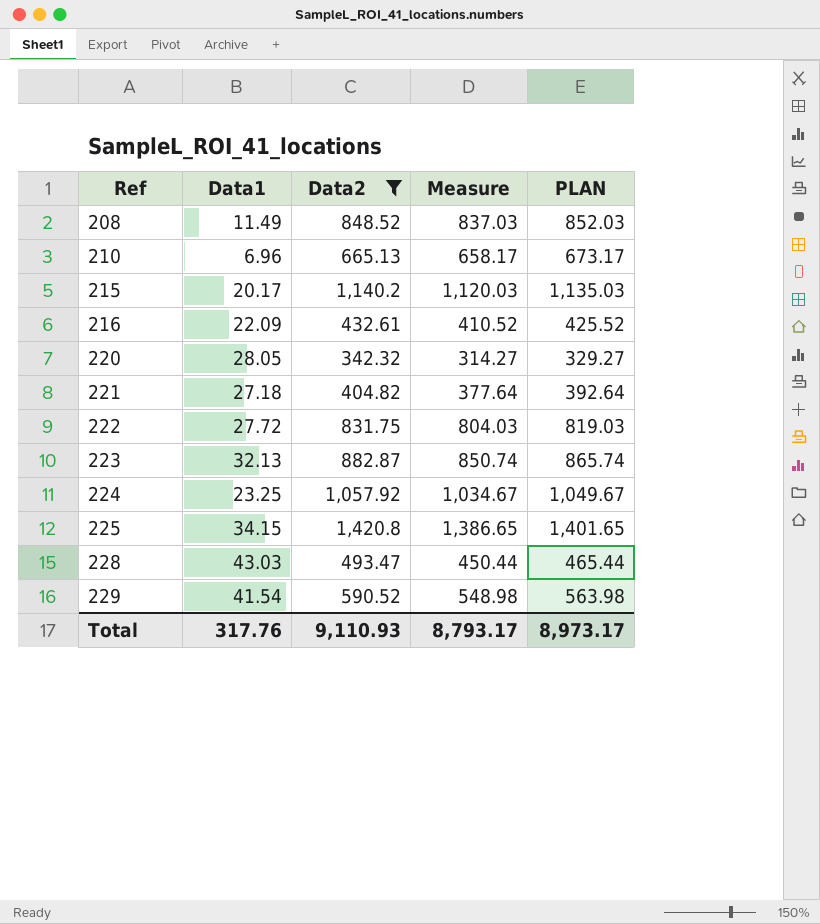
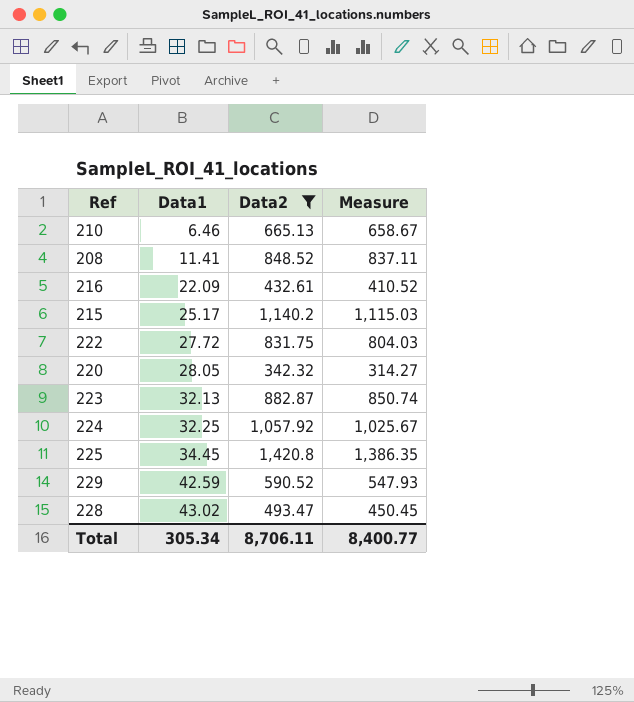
row order: Ref ascending -> Data1 ascending
column PLAN | formula: [Measure] + 15 -> none
row 221: 27.18 | 404.82 | 377.64 | 392.64 -> none
210 | Data1: 6.96 -> 6.46
210 | Measure: 658.17 -> 658.67
208 | Data1: 11.49 -> 11.41
208 | Measure: 837.03 -> 837.11
215 | Data1: 20.17 -> 25.17
215 | Measure: 1,120.03 -> 1,115.03
224 | Data1: 23.25 -> 32.25
224 | Measure: 1,034.67 -> 1,025.67
225 | Data1: 34.15 -> 34.45
225 | Measure: 1,386.65 -> 1,386.35
229 | Data1: 41.54 -> 42.59
229 | Measure: 548.98 -> 547.93
228 | Data1: 43.03 -> 43.02
228 | Measure: 450.44 -> 450.45
Total | Data1: 317.76 -> 305.34
Total | Data2: 9,110.93 -> 8,706.11
Total | Measure: 8,793.17 -> 8,400.77

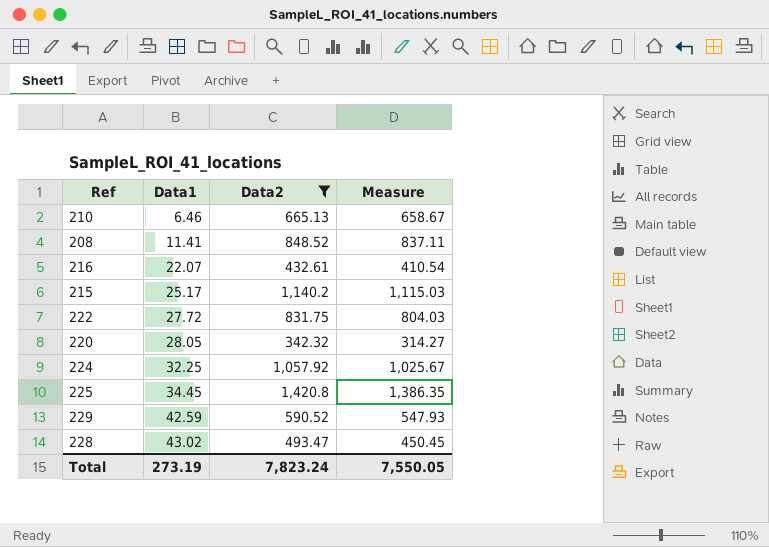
row 223: 32.13 | 882.87 | 850.74 -> none
216 | Data1: 22.09 -> 22.07
216 | Measure: 410.52 -> 410.54
Total | Data1: 305.34 -> 273.19
Total | Data2: 8,706.11 -> 7,823.24
Total | Measure: 8,400.77 -> 7,550.05

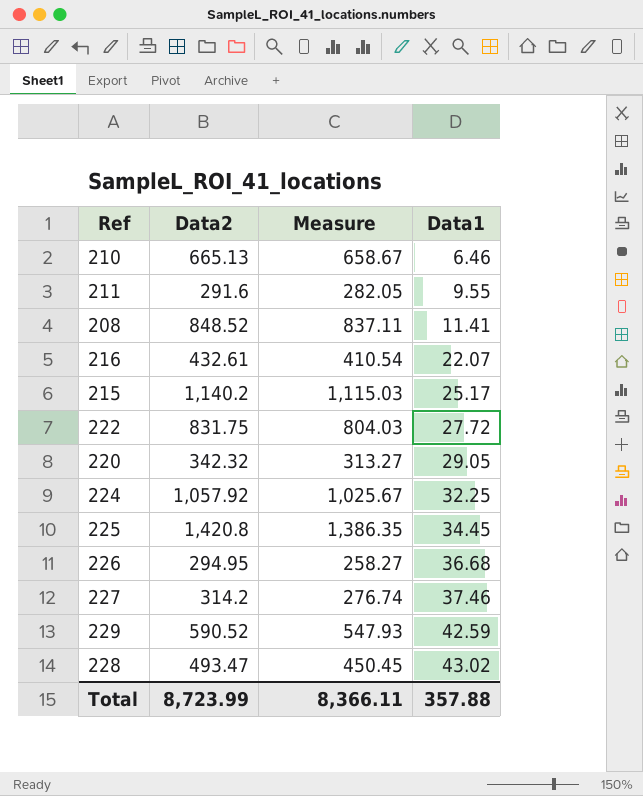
filter: Data2 >= 342.32 -> none
column Data1 | position: 2 -> 4
220 | Measure: 314.27 -> 313.27
220 | Data1: 28.05 -> 29.05
Total | Data2: 7,823.24 -> 8,723.99
Total | Measure: 7,550.05 -> 8,366.11
Total | Data1: 273.19 -> 357.88

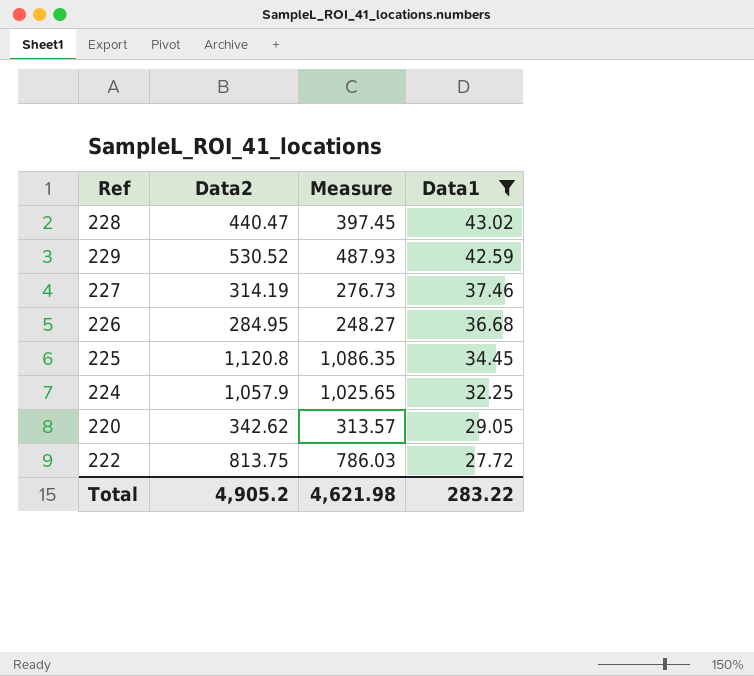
filter: none -> Data1 >= 27.72
row order: Data1 ascending -> Data1 descending
228 | Data2: 493.47 -> 440.47
228 | Measure: 450.45 -> 397.45
229 | Data2: 590.52 -> 530.52
229 | Measure: 547.93 -> 487.93
227 | Data2: 314.2 -> 314.19
227 | Measure: 276.74 -> 276.73
226 | Data2: 294.95 -> 284.95
226 | Measure: 258.27 -> 248.27
225 | Data2: 1,420.8 -> 1,120.8
225 | Measure: 1,386.35 -> 1,086.35
224 | Data2: 1,057.92 -> 1,057.9
224 | Measure: 1,025.67 -> 1,025.65
220 | Data2: 342.32 -> 342.62
220 | Measure: 313.27 -> 313.57
222 | Data2: 831.75 -> 813.75
222 | Measure: 804.03 -> 786.03
Total | Data2: 8,723.99 -> 4,905.2
Total | Measure: 8,366.11 -> 4,621.98
Total | Data1: 357.88 -> 283.22

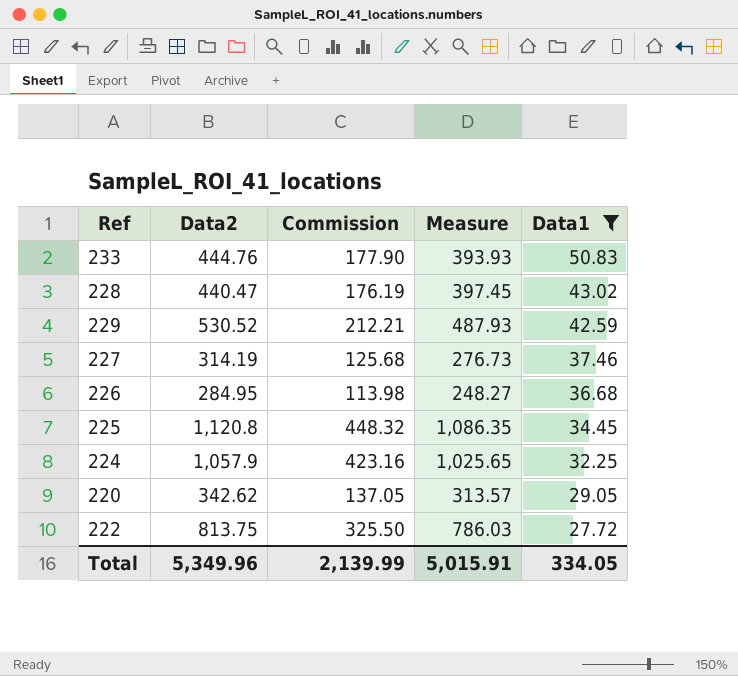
column Commission | formula: none -> [Data2] * 0.4
row 233: none -> 444.76 | 177.90 | 393.93 | 50.83
Total | Data2: 4,905.2 -> 5,349.96
Total | Measure: 4,621.98 -> 5,015.91
Total | Data1: 283.22 -> 334.05

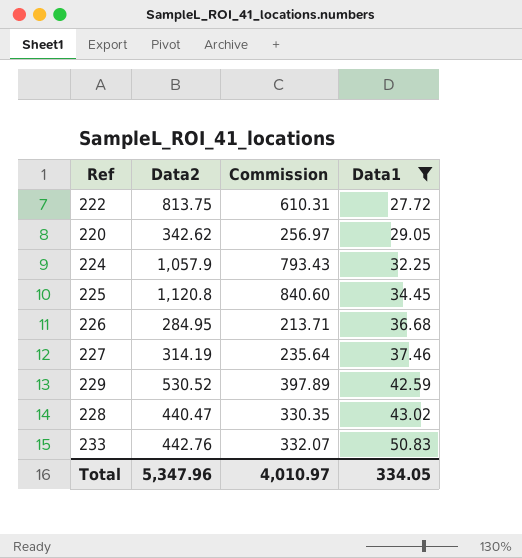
row order: Data1 descending -> Data1 ascending
column Measure | formula: [Data2] - [Data1] -> none
column Commission | formula: [Data2] * 0.4 -> [Data2] * 0.75
233 | Data2: 444.76 -> 442.76
Total | Data2: 5,349.96 -> 5,347.96
Total | Commission: 2,139.99 -> 4,010.97

